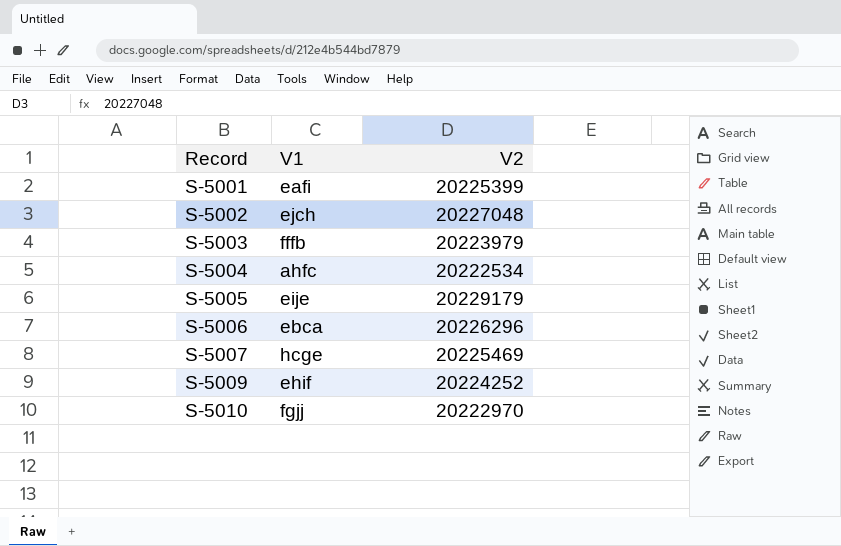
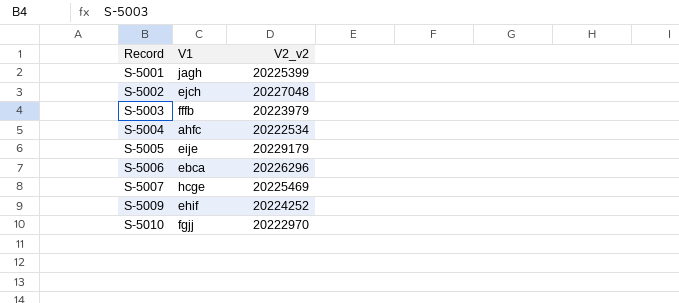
column name: V2 -> V2_v2
S-5001 | V1: eafi -> jagh

